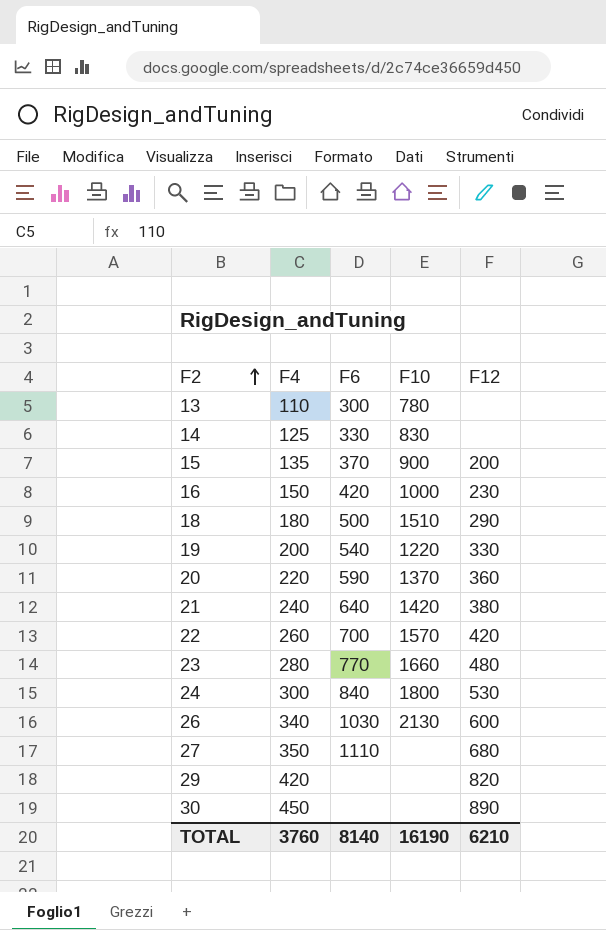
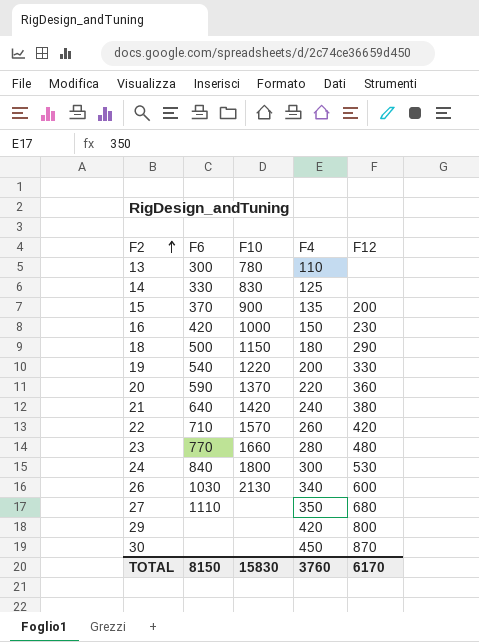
column F4 | position: 2 -> 4
18 | F10: 1510 -> 1150
22 | F6: 700 -> 710
29 | F12: 820 -> 800
30 | F12: 890 -> 870
TOTAL | F6: 8140 -> 8150
TOTAL | F10: 16190 -> 15830
TOTAL | F12: 6210 -> 6170

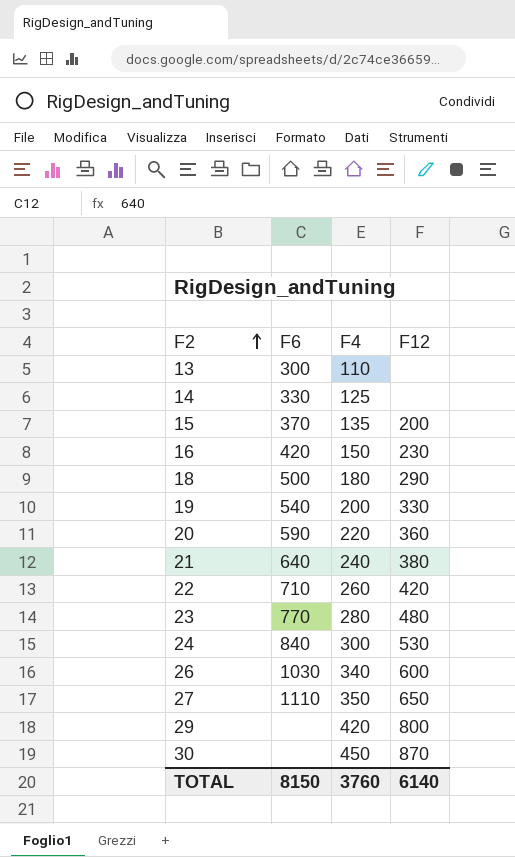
column F10 | position: 3 -> none
27 | F12: 680 -> 650
TOTAL | F12: 6170 -> 6140

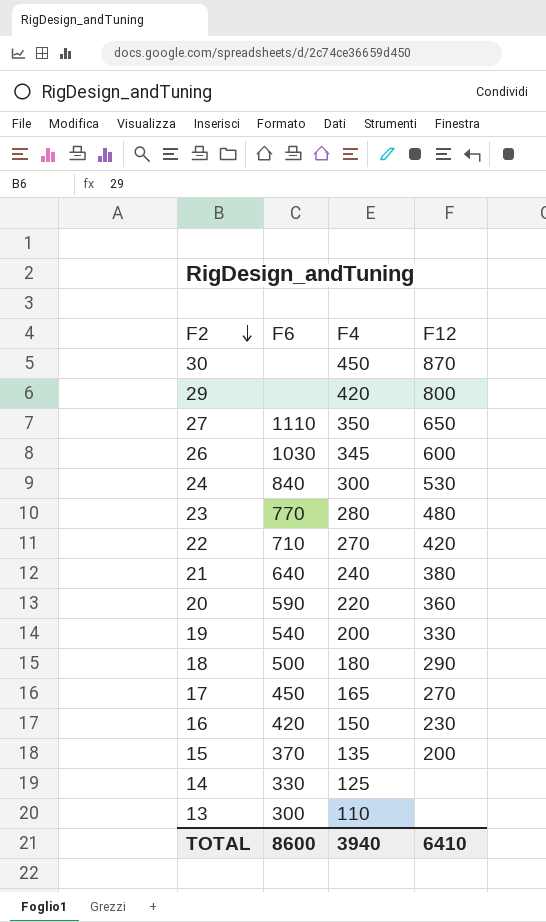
row order: F2 ascending -> F2 descending
26 | F4: 340 -> 345
22 | F4: 260 -> 270
row 17: none -> 450 | 165 | 270
TOTAL | F6: 8150 -> 8600
TOTAL | F4: 3760 -> 3940
TOTAL | F12: 6140 -> 6410

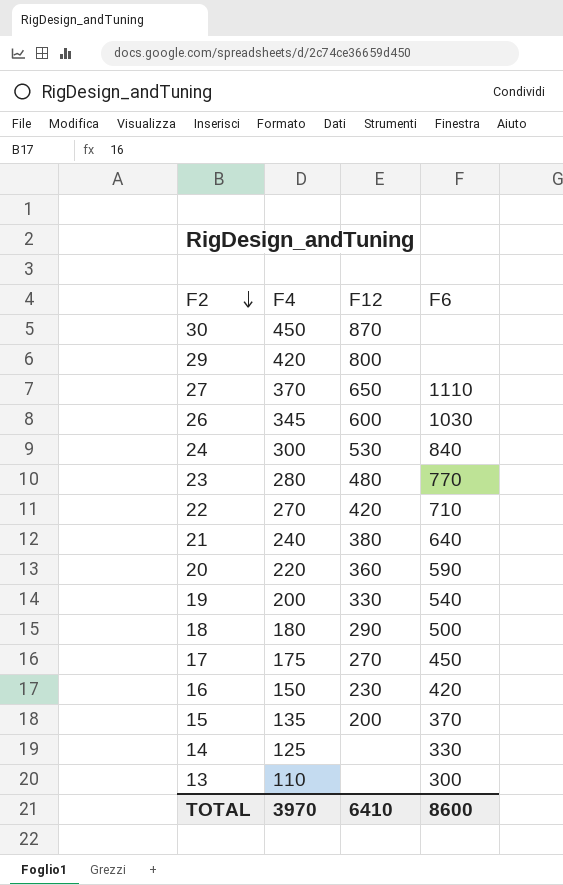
column F6 | position: 2 -> 4
27 | F4: 350 -> 370
17 | F4: 165 -> 175
TOTAL | F4: 3940 -> 3970

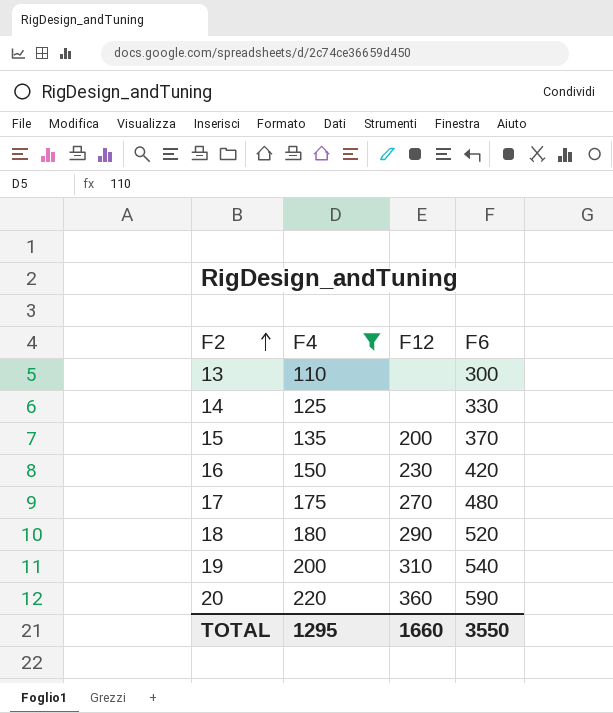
filter: none -> F4 <= 220
row order: F2 descending -> F2 ascending
17 | F6: 450 -> 480
18 | F6: 500 -> 520
19 | F12: 330 -> 310
TOTAL | F4: 3970 -> 1295
TOTAL | F12: 6410 -> 1660
TOTAL | F6: 8600 -> 3550

